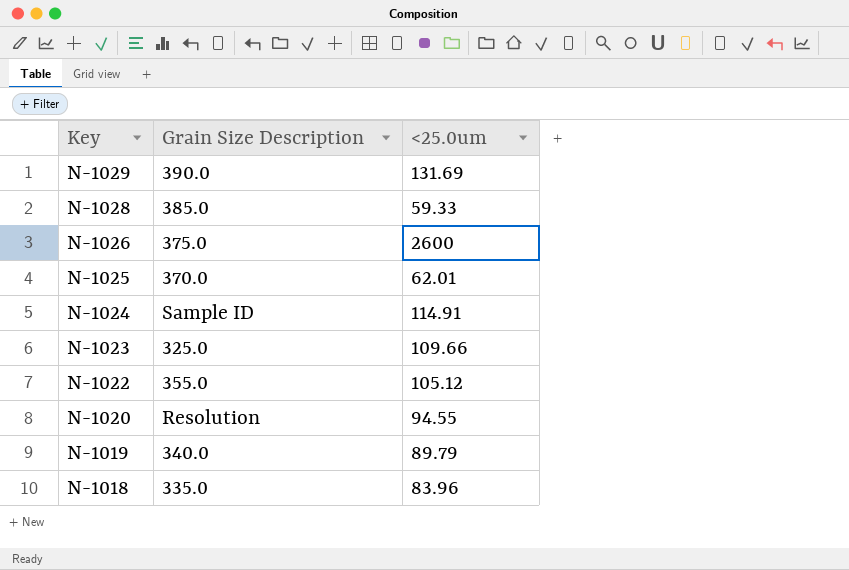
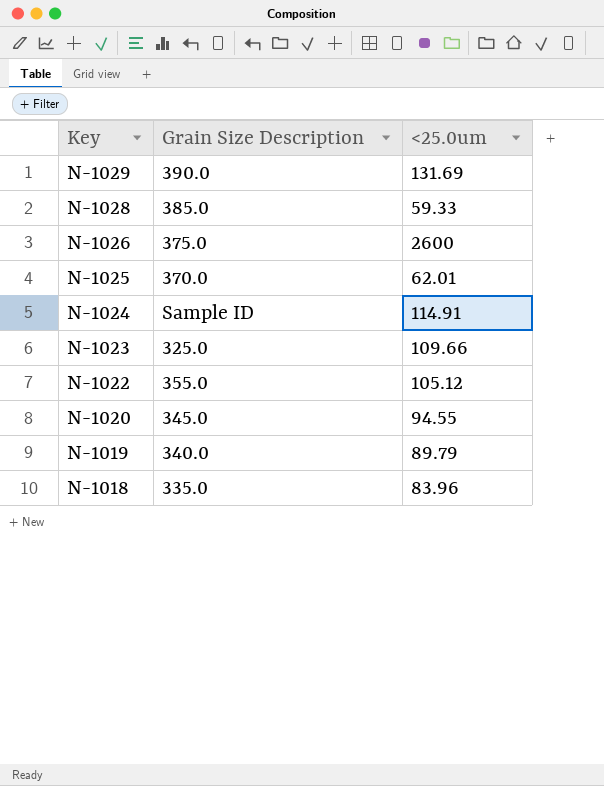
N-1020 | Grain Size Description: Resolution -> 345.0

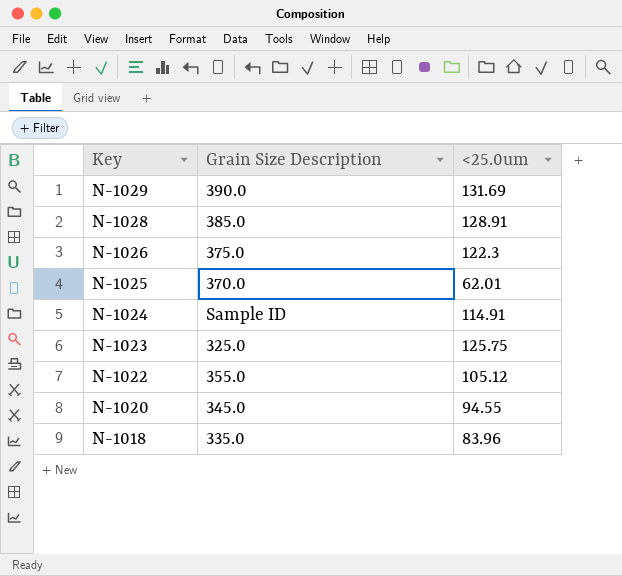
row N-1019: 340.0 | 89.79 -> none
N-1028 | <25.0um: 59.33 -> 128.91
N-1026 | <25.0um: 2600 -> 122.3
N-1023 | <25.0um: 109.66 -> 125.75

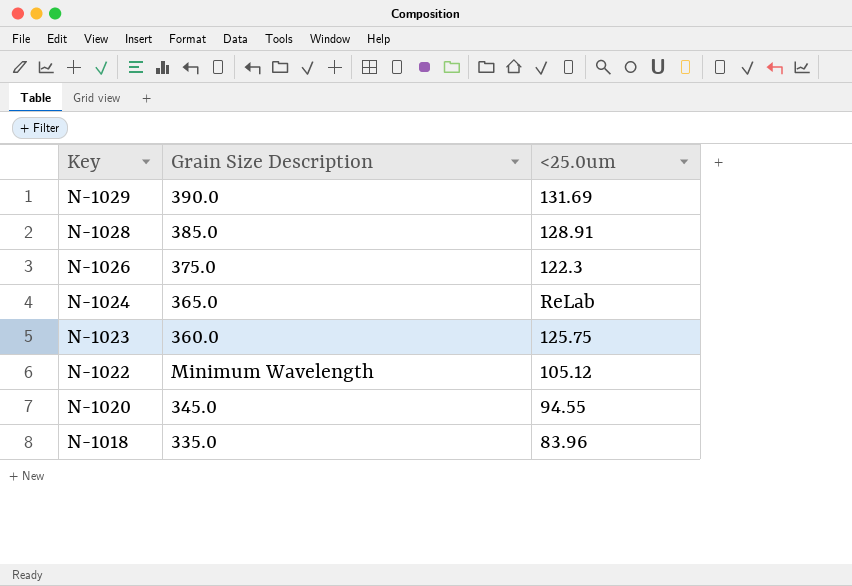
row N-1025: 370.0 | 62.01 -> none
N-1024 | Grain Size Description: Sample ID -> 365.0
N-1024 | <25.0um: 114.91 -> ReLab
N-1023 | Grain Size Description: 325.0 -> 360.0
N-1022 | Grain Size Description: 355.0 -> Minimum Wavelength

